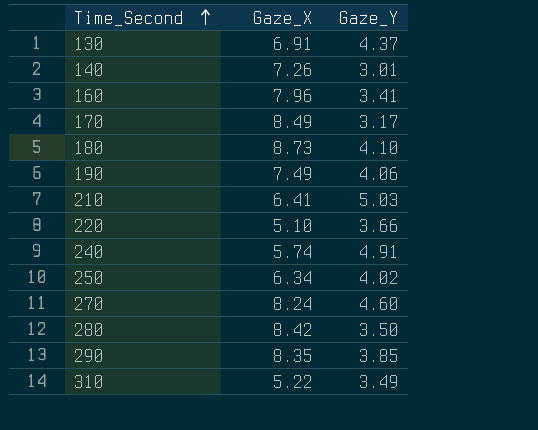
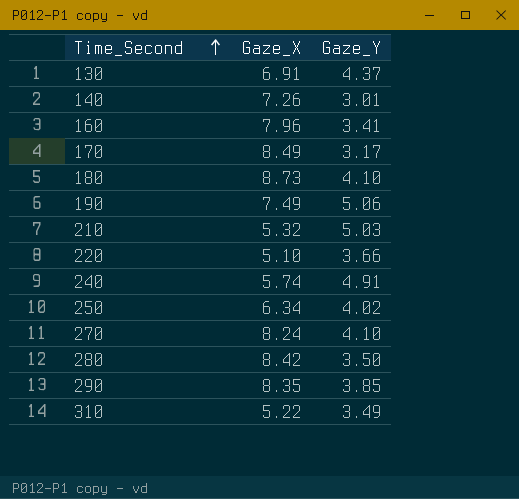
190 | Gaze_Y: 4.06 -> 5.06
210 | Gaze_X: 6.41 -> 5.32
270 | Gaze_Y: 4.60 -> 4.10

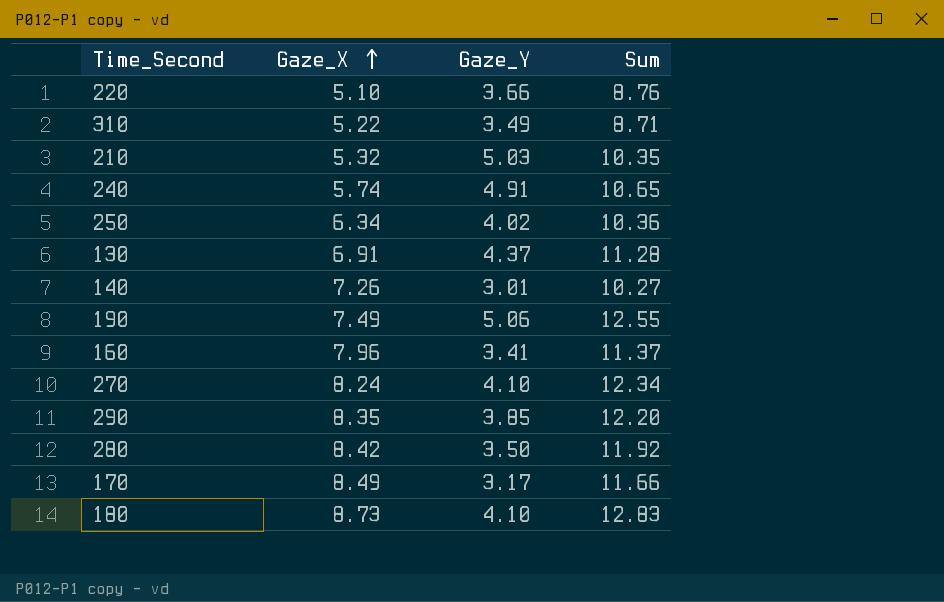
row order: Time_Second ascending -> Gaze_X ascending
column Sum | formula: none -> [Gaze_X] + [Gaze_Y]

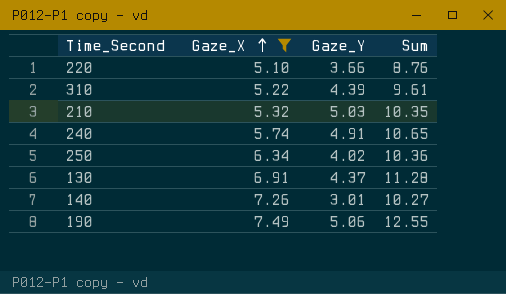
filter: none -> Gaze_X <= 7.49
310 | Gaze_Y: 3.49 -> 4.39
310 | Sum: 8.71 -> 9.61

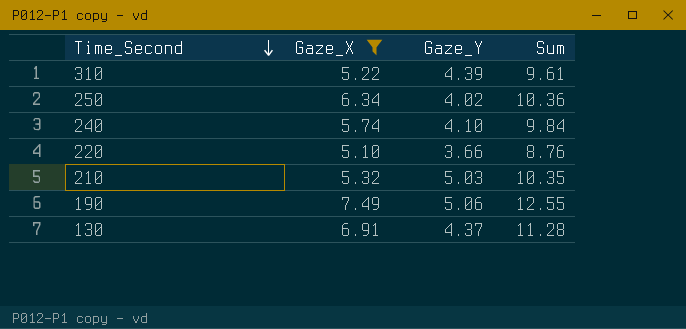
row order: Gaze_X ascending -> Time_Second descending
row 140: 7.26 | 3.01 | 10.27 -> none
240 | Gaze_Y: 4.91 -> 4.10
240 | Sum: 10.65 -> 9.84

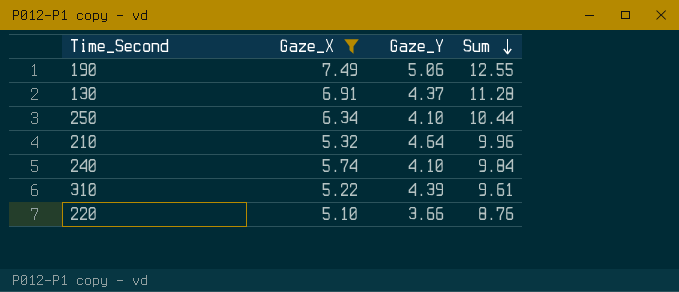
row order: Time_Second descending -> Sum descending
250 | Gaze_Y: 4.02 -> 4.10
250 | Sum: 10.36 -> 10.44
210 | Gaze_Y: 5.03 -> 4.64
210 | Sum: 10.35 -> 9.96

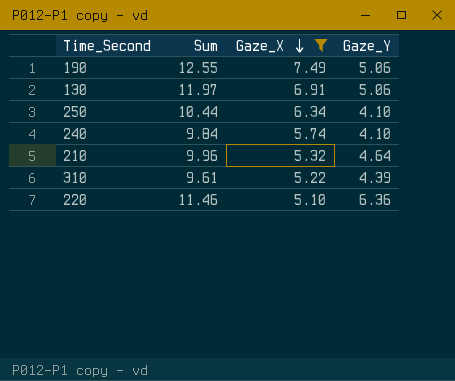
row order: Sum descending -> Gaze_X descending
column Sum | position: 4 -> 2
130 | Sum: 11.28 -> 11.97
130 | Gaze_Y: 4.37 -> 5.06
220 | Sum: 8.76 -> 11.46
220 | Gaze_Y: 3.66 -> 6.36

